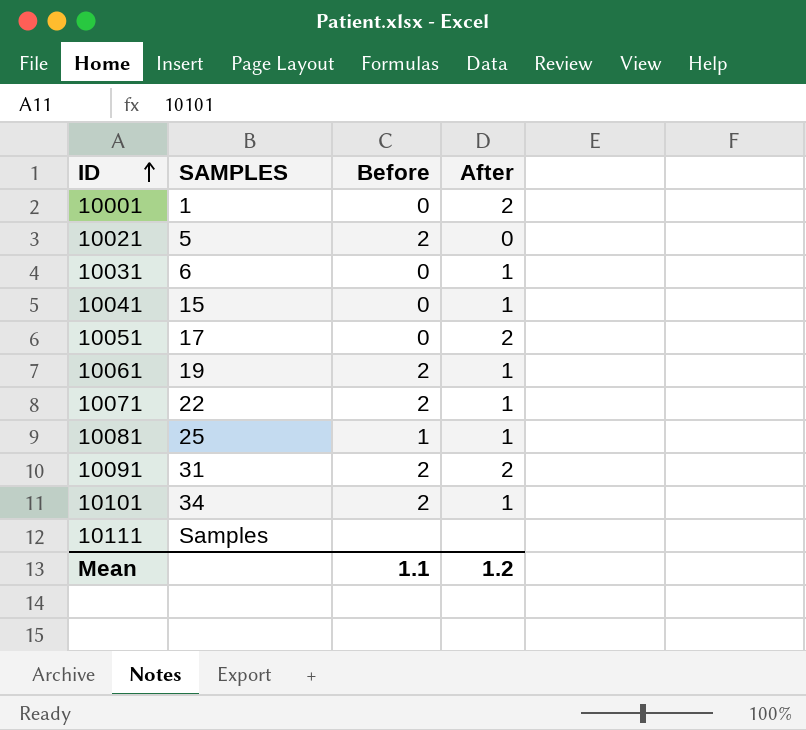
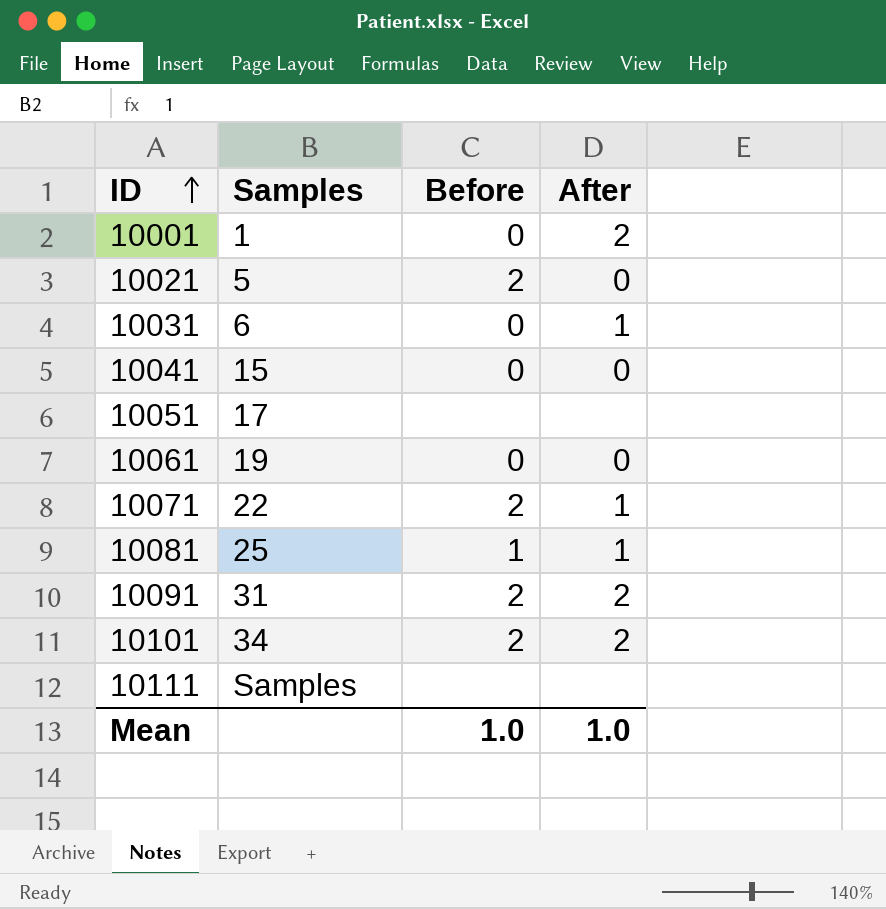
column name: SAMPLES -> Samples
10041 | After: 1 -> 0
10051 | Before: 0 -> none
10051 | After: 2 -> none
10061 | Before: 2 -> 0
10061 | After: 1 -> 0
10101 | After: 1 -> 2
Mean | Before: 1.1 -> 1.0
Mean | After: 1.2 -> 1.0

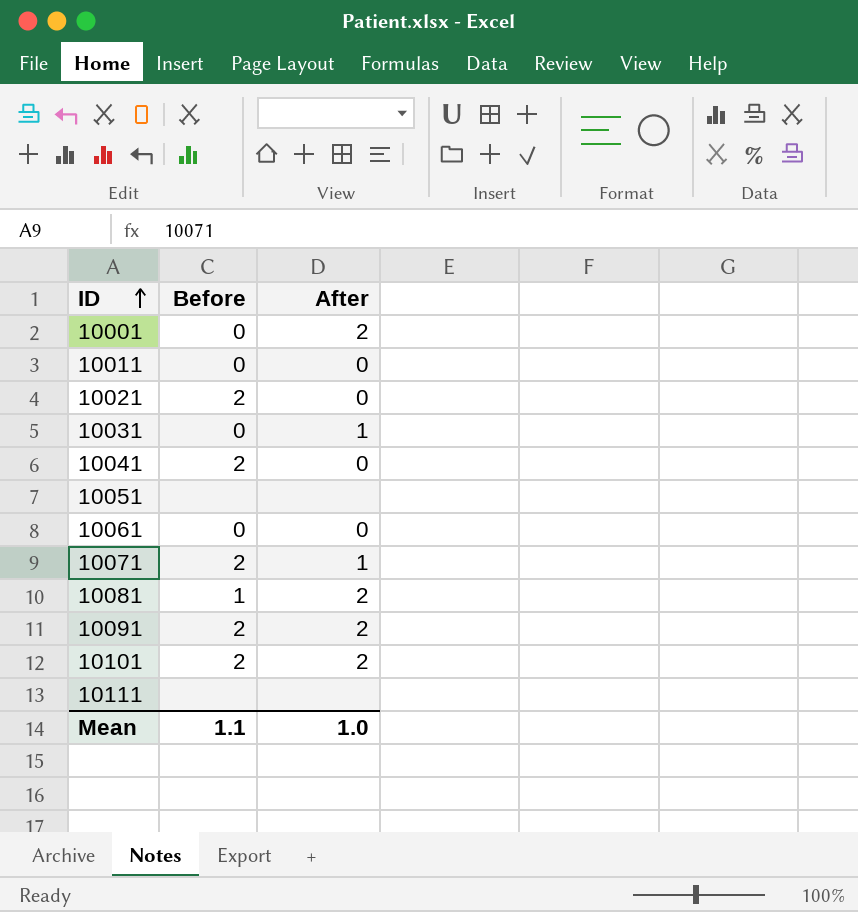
column Samples | position: 2 -> none
row 10011: none -> 0 | 0
10041 | Before: 0 -> 2
10081 | After: 1 -> 2
Mean | Before: 1.0 -> 1.1

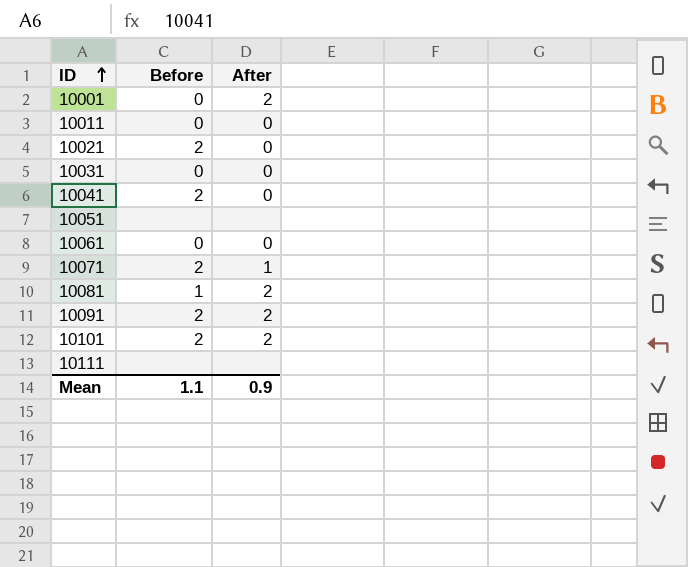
10031 | After: 1 -> 0
Mean | After: 1.0 -> 0.9

